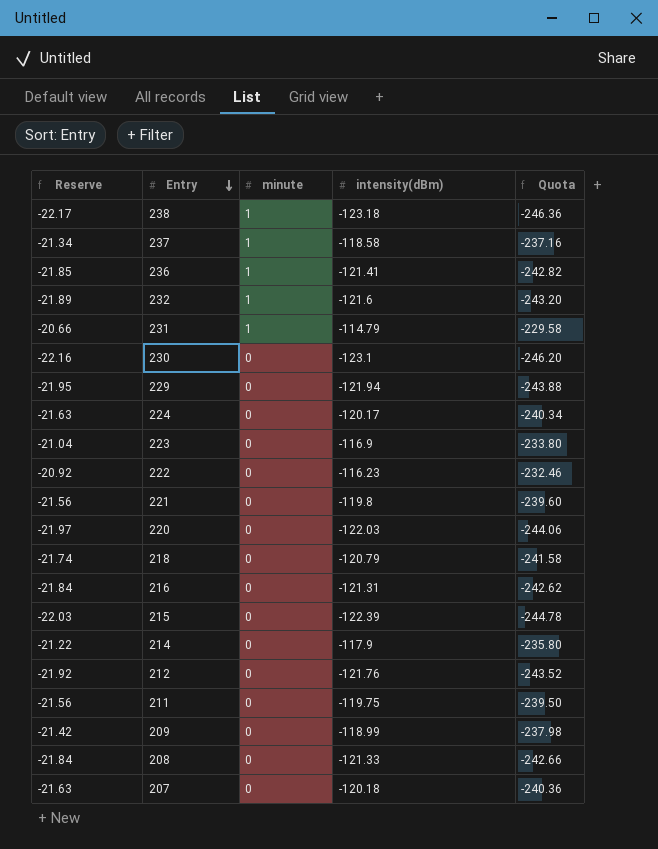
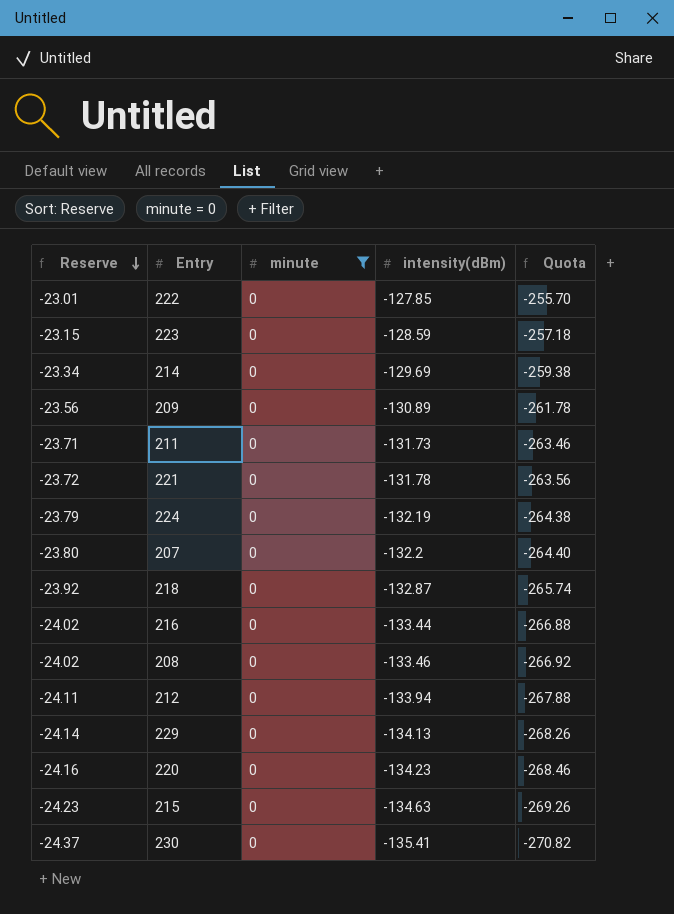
filter: none -> minute = 0
row order: Entry descending -> Reserve descending
222 | Reserve: -20.92 -> -23.01
222 | intensity(dBm): -116.23 -> -127.85
222 | Quota: -232.46 -> -255.70
223 | Reserve: -21.04 -> -23.15
223 | intensity(dBm): -116.9 -> -128.59
223 | Quota: -233.80 -> -257.18
214 | Reserve: -21.22 -> -23.34
214 | intensity(dBm): -117.9 -> -129.69
214 | Quota: -235.80 -> -259.38
209 | Reserve: -21.42 -> -23.56
209 | intensity(dBm): -118.99 -> -130.89
209 | Quota: -237.98 -> -261.78
211 | Reserve: -21.56 -> -23.71
211 | intensity(dBm): -119.75 -> -131.73
211 | Quota: -239.50 -> -263.46
221 | Reserve: -21.56 -> -23.72
221 | intensity(dBm): -119.8 -> -131.78
221 | Quota: -239.60 -> -263.56
224 | Reserve: -21.63 -> -23.79
224 | intensity(dBm): -120.17 -> -132.19
224 | Quota: -240.34 -> -264.38
207 | Reserve: -21.63 -> -23.80
207 | intensity(dBm): -120.18 -> -132.2
207 | Quota: -240.36 -> -264.40
218 | Reserve: -21.74 -> -23.92
218 | intensity(dBm): -120.79 -> -132.87
218 | Quota: -241.58 -> -265.74
216 | Reserve: -21.84 -> -24.02
216 | intensity(dBm): -121.31 -> -133.44
216 | Quota: -242.62 -> -266.88
208 | Reserve: -21.84 -> -24.02
208 | intensity(dBm): -121.33 -> -133.46
208 | Quota: -242.66 -> -266.92
212 | Reserve: -21.92 -> -24.11
212 | intensity(dBm): -121.76 -> -133.94
212 | Quota: -243.52 -> -267.88
229 | Reserve: -21.95 -> -24.14
229 | intensity(dBm): -121.94 -> -134.13
229 | Quota: -243.88 -> -268.26
220 | Reserve: -21.97 -> -24.16
220 | intensity(dBm): -122.03 -> -134.23
220 | Quota: -244.06 -> -268.46
215 | Reserve: -22.03 -> -24.23
215 | intensity(dBm): -122.39 -> -134.63
215 | Quota: -244.78 -> -269.26
230 | Reserve: -22.16 -> -24.37
230 | intensity(dBm): -123.1 -> -135.41
230 | Quota: -246.20 -> -270.82

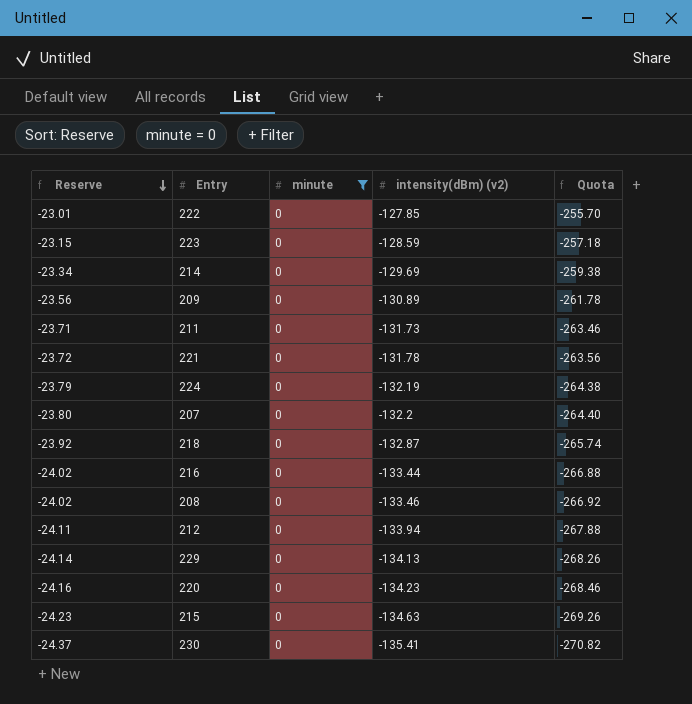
column name: intensity(dBm) -> intensity(dBm) (v2)

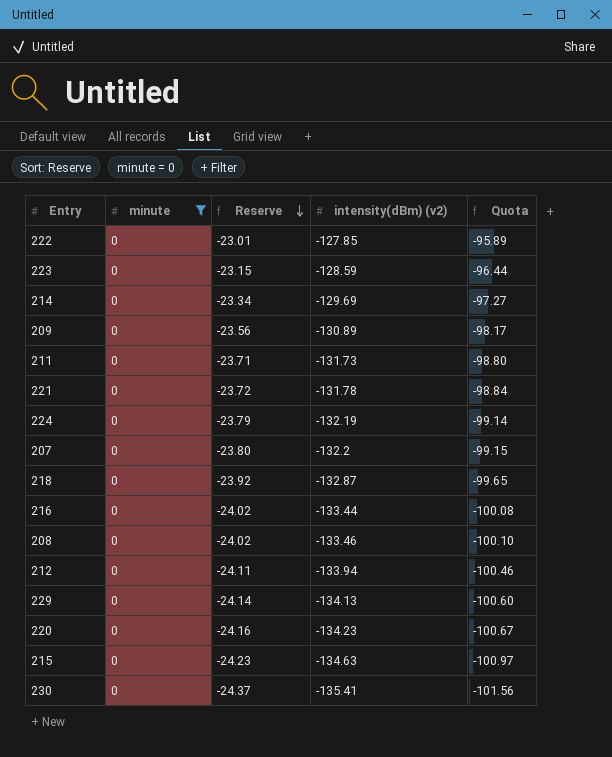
column Reserve | position: 1 -> 3
column Quota | formula: [intensity(dBm) (v2)] * 2 -> [intensity(dBm) (v2)] * 0.75

